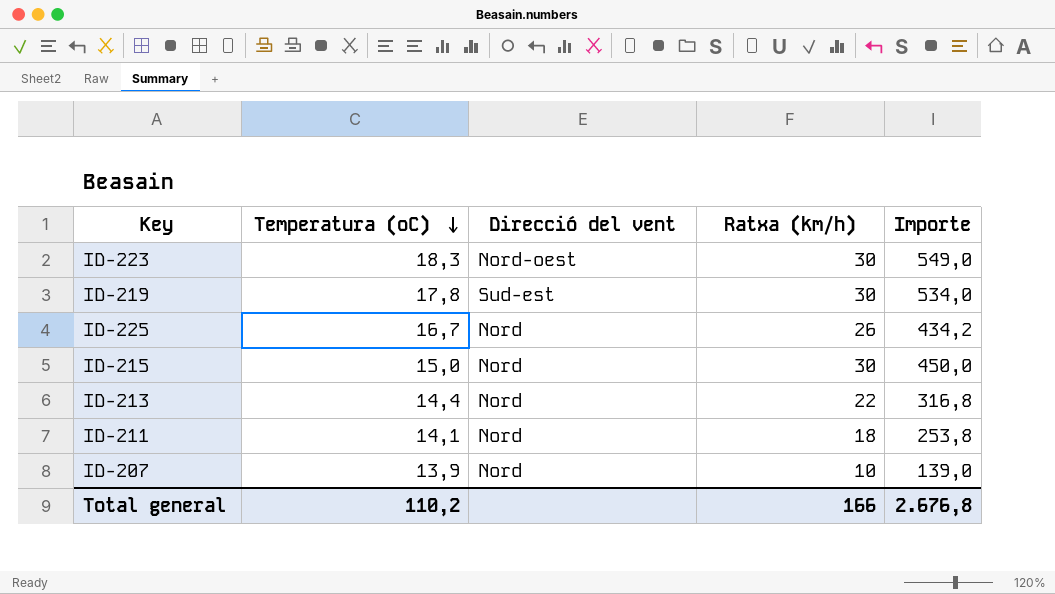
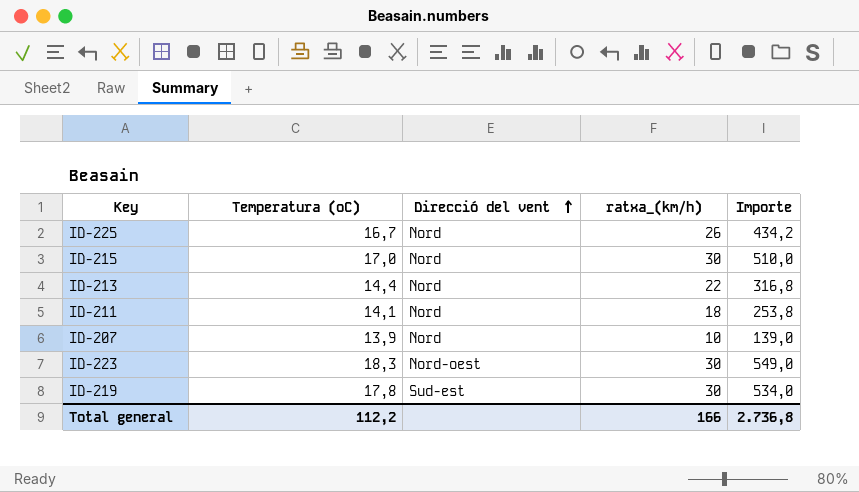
row order: Temperatura (ºC) descending -> Direcció del vent ascending
column name: Ratxa (km/h) -> ratxa_(km/h)
ID-215 | Temperatura (ºC): 15,0 -> 17,0
ID-215 | Importe: 450,0 -> 510,0
Total general | Temperatura (ºC): 110,2 -> 112,2
Total general | Importe: 2.676,8 -> 2.736,8

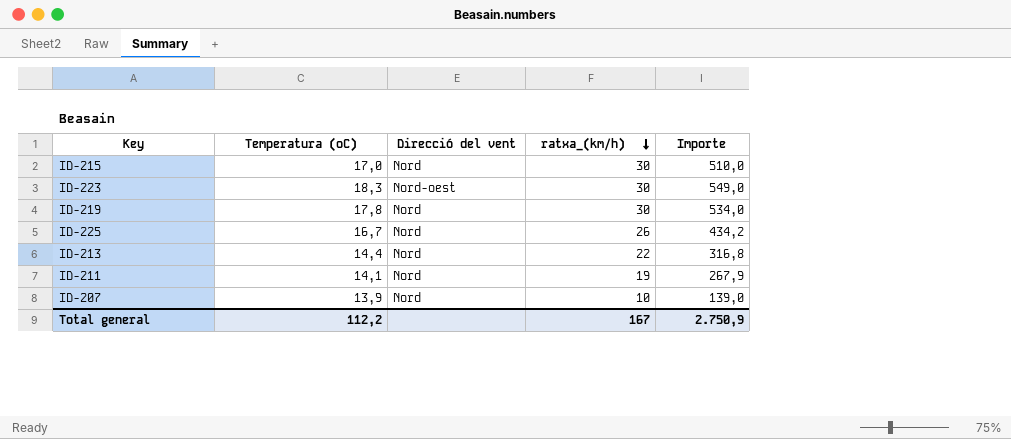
row order: Direcció del vent ascending -> ratxa_(km/h) descending
ID-219 | Direcció del vent: Sud-est -> Nord
ID-211 | ratxa_(km/h): 18 -> 19
ID-211 | Importe: 253,8 -> 267,9
Total general | ratxa_(km/h): 166 -> 167
Total general | Importe: 2.736,8 -> 2.750,9

